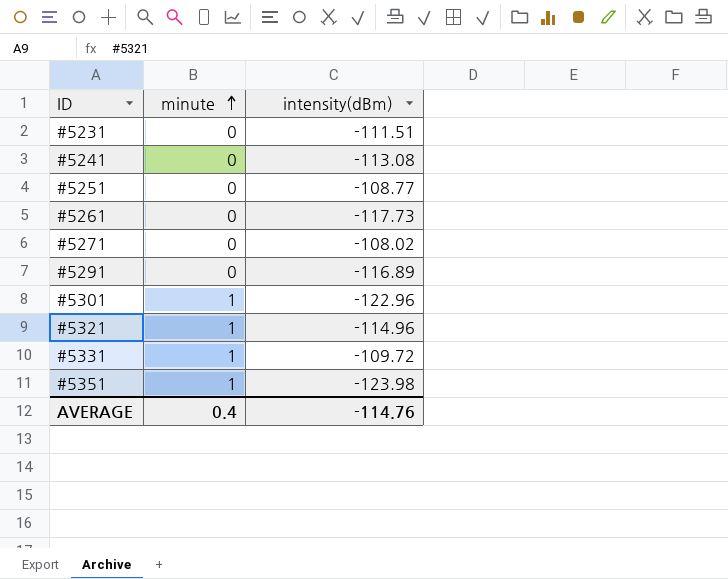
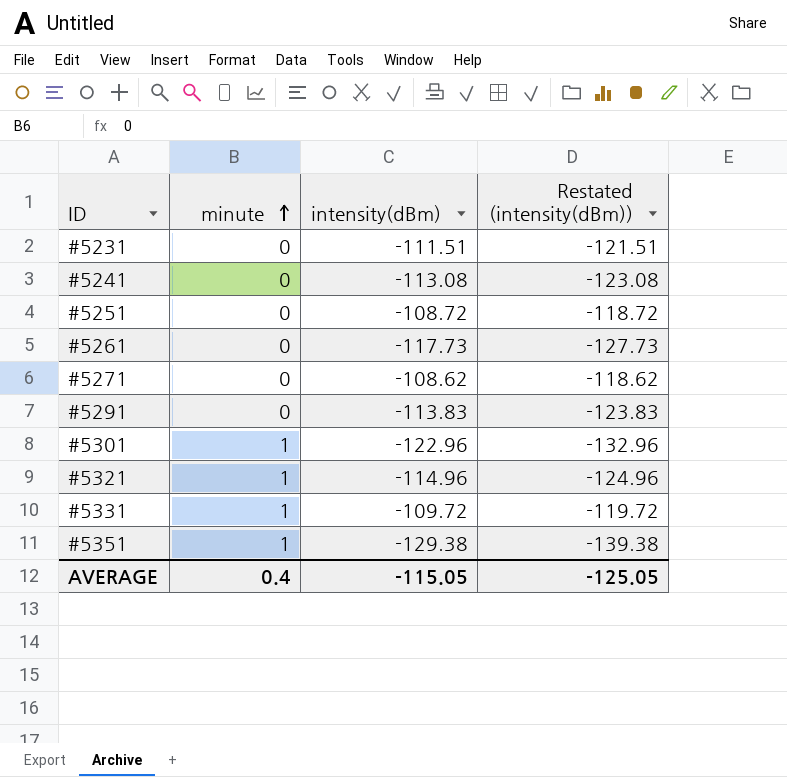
column Restated (intensity(dBm)) | formula: none -> [intensity(dBm)] - 10
#5251 | intensity(dBm): -108.77 -> -108.72
#5271 | intensity(dBm): -108.02 -> -108.62
#5291 | intensity(dBm): -116.89 -> -113.83
#5351 | intensity(dBm): -123.98 -> -129.38
AVERAGE | intensity(dBm): -114.76 -> -115.05

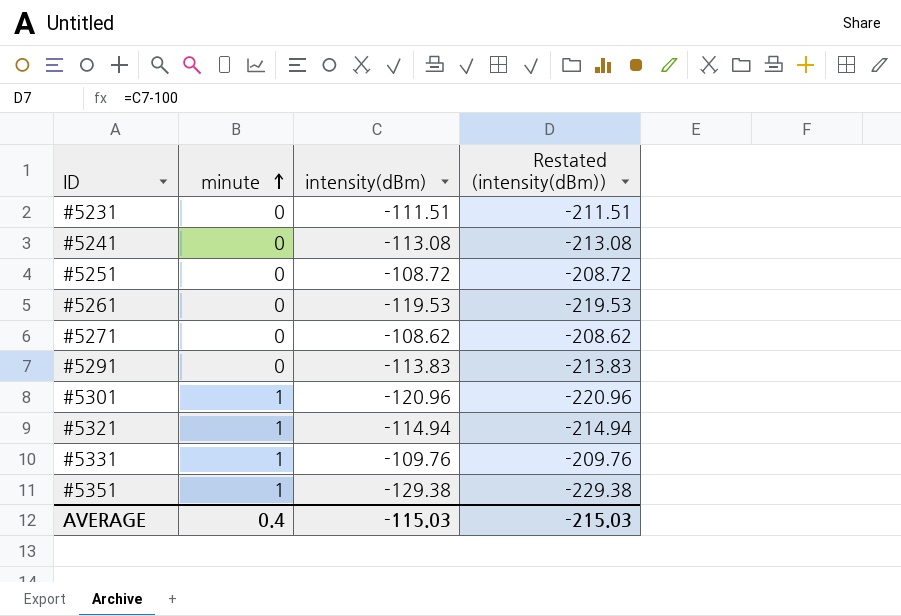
column Restated (intensity(dBm)) | formula: [intensity(dBm)] - 10 -> [intensity(dBm)] - 100
#5261 | intensity(dBm): -117.73 -> -119.53
#5301 | intensity(dBm): -122.96 -> -120.96
#5321 | intensity(dBm): -114.96 -> -114.94
#5331 | intensity(dBm): -109.72 -> -109.76
AVERAGE | intensity(dBm): -115.05 -> -115.03
AVERAGE | Restated (intensity(dBm)): -125.05 -> -215.03

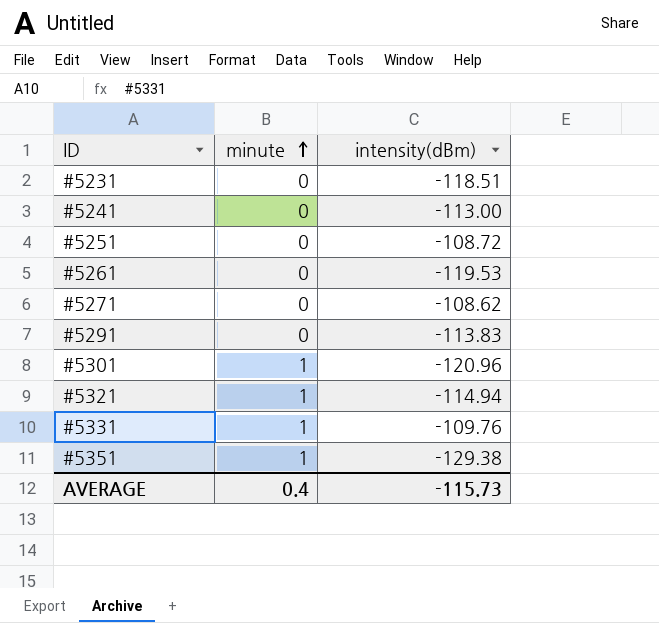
column Restated (intensity(dBm)) | formula: [intensity(dBm)] - 100 -> none
#5231 | intensity(dBm): -111.51 -> -118.51
#5241 | intensity(dBm): -113.08 -> -113.00
AVERAGE | intensity(dBm): -115.03 -> -115.73

